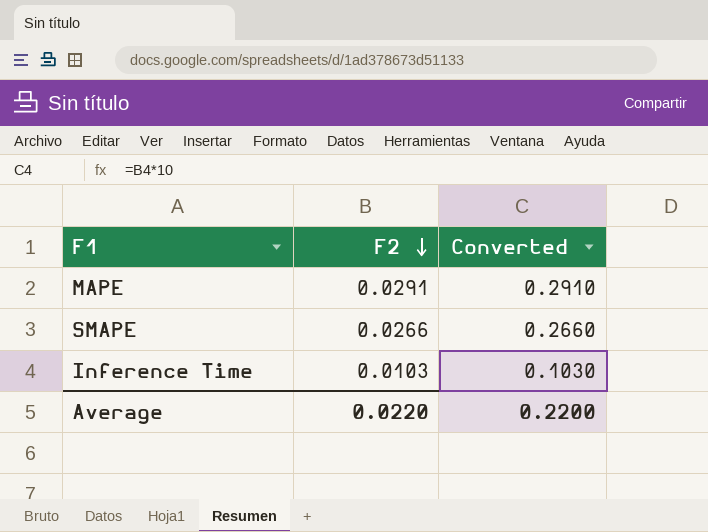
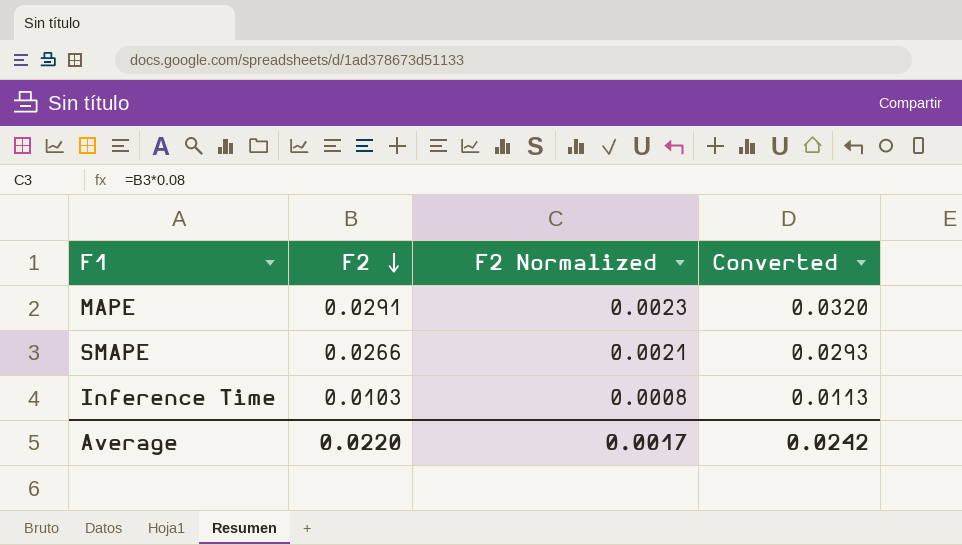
column F2 Normalized | formula: none -> [F2] * 0.08
column Converted | formula: [F2] * 10 -> [F2] * 1.1
Average | Converted: 0.2200 -> 0.0242

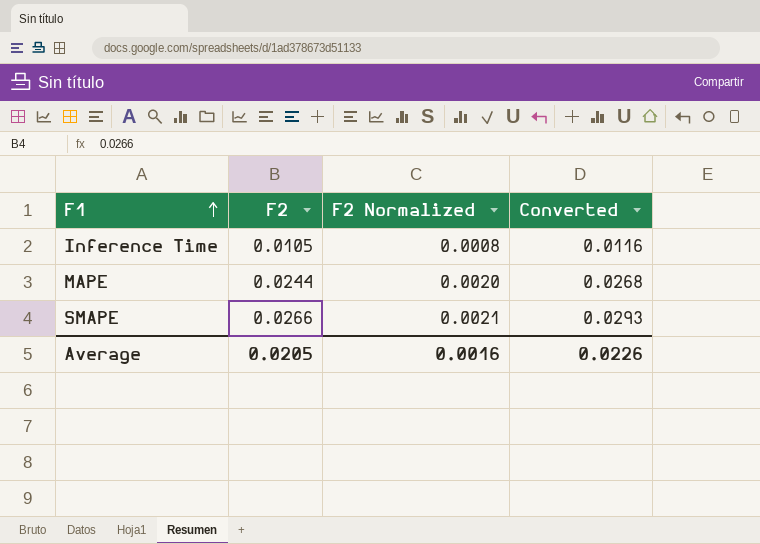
row order: F2 descending -> F1 ascending
Inference Time | F2: 0.0103 -> 0.0105
Inference Time | Converted: 0.0113 -> 0.0116
MAPE | F2: 0.0291 -> 0.0244
MAPE | F2 Normalized: 0.0023 -> 0.0020
MAPE | Converted: 0.0320 -> 0.0268
Average | F2: 0.0220 -> 0.0205
Average | F2 Normalized: 0.0017 -> 0.0016
Average | Converted: 0.0242 -> 0.0226

